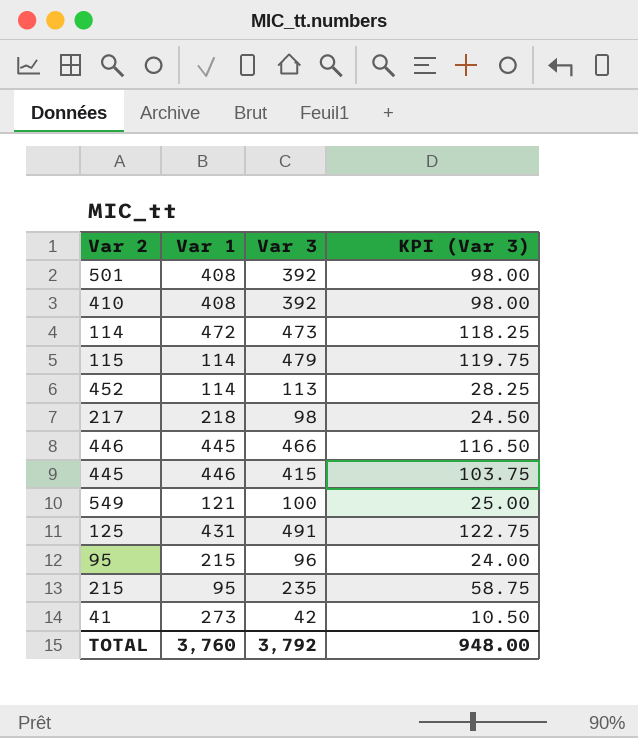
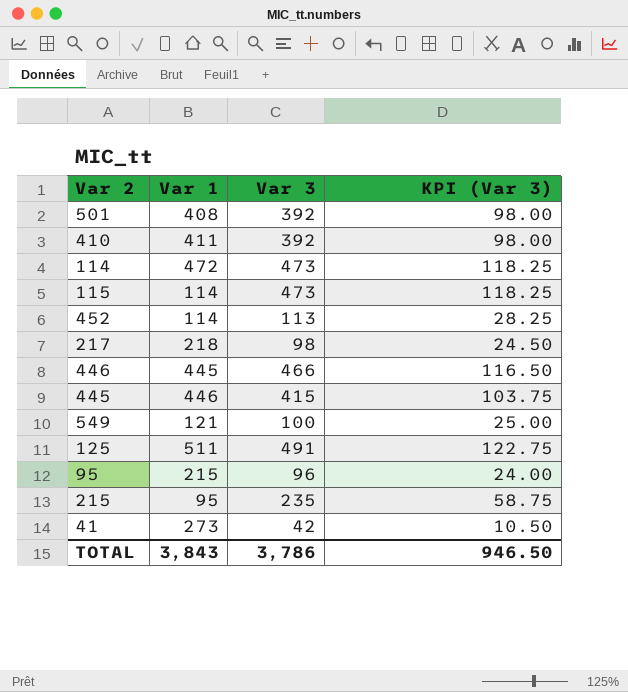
410 | Var 1: 408 -> 411
115 | Var 3: 479 -> 473
115 | KPI (Var 3): 119.75 -> 118.25
125 | Var 1: 431 -> 511
TOTAL | Var 1: 3,760 -> 3,843
TOTAL | Var 3: 3,792 -> 3,786
TOTAL | KPI (Var 3): 948.00 -> 946.50

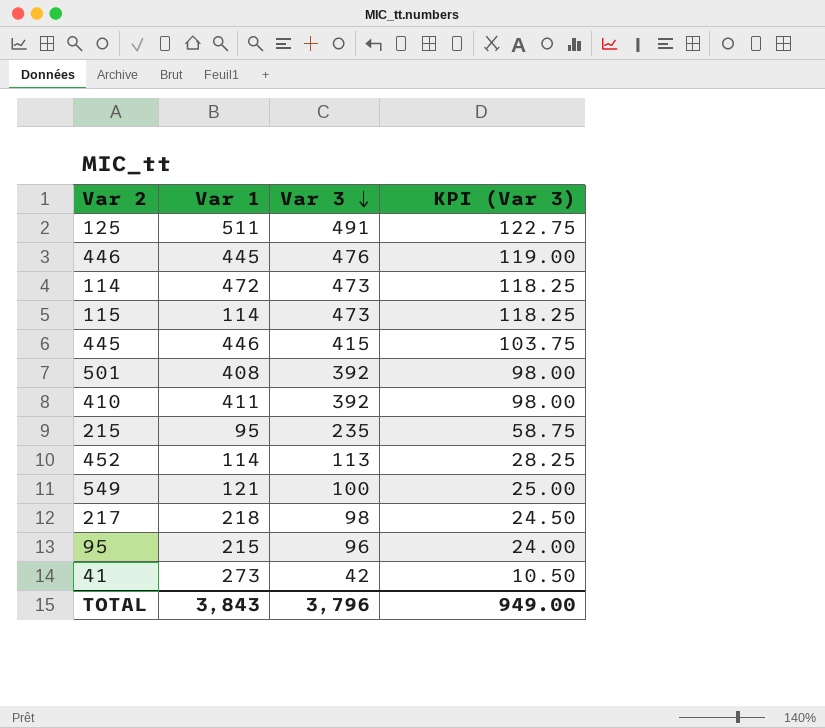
row order: none -> Var 3 descending
446 | Var 3: 466 -> 476
446 | KPI (Var 3): 116.50 -> 119.00
TOTAL | Var 3: 3,786 -> 3,796
TOTAL | KPI (Var 3): 946.50 -> 949.00

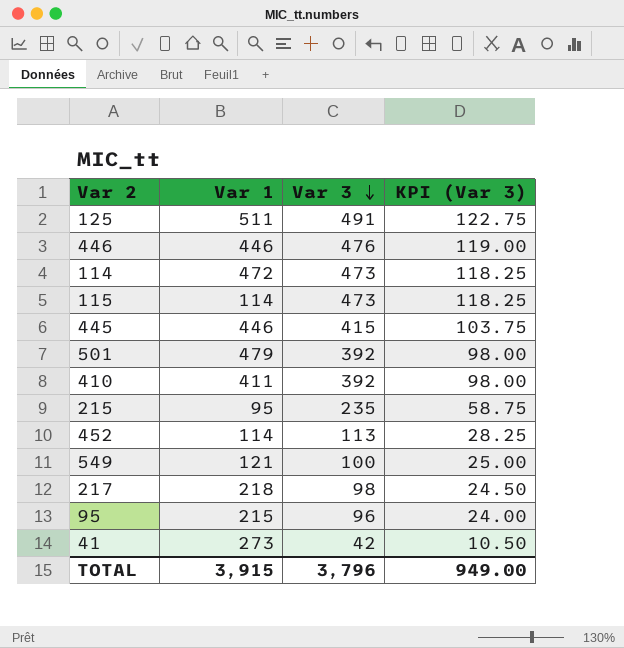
446 | Var 1: 445 -> 446
501 | Var 1: 408 -> 479
TOTAL | Var 1: 3,843 -> 3,915

